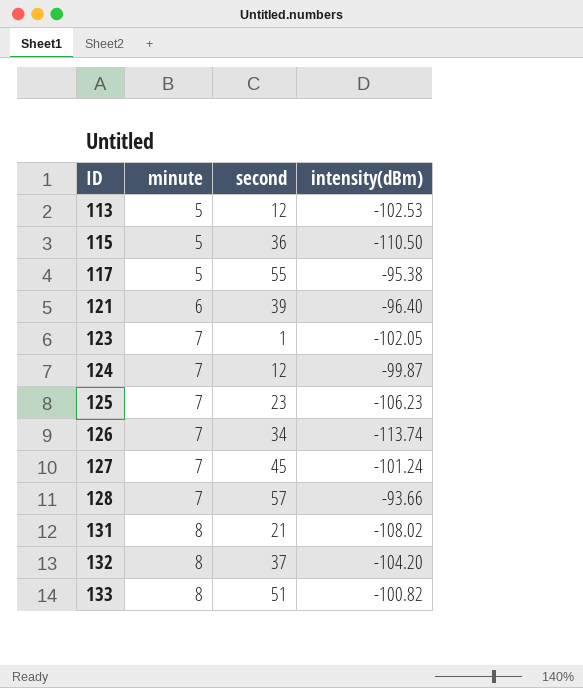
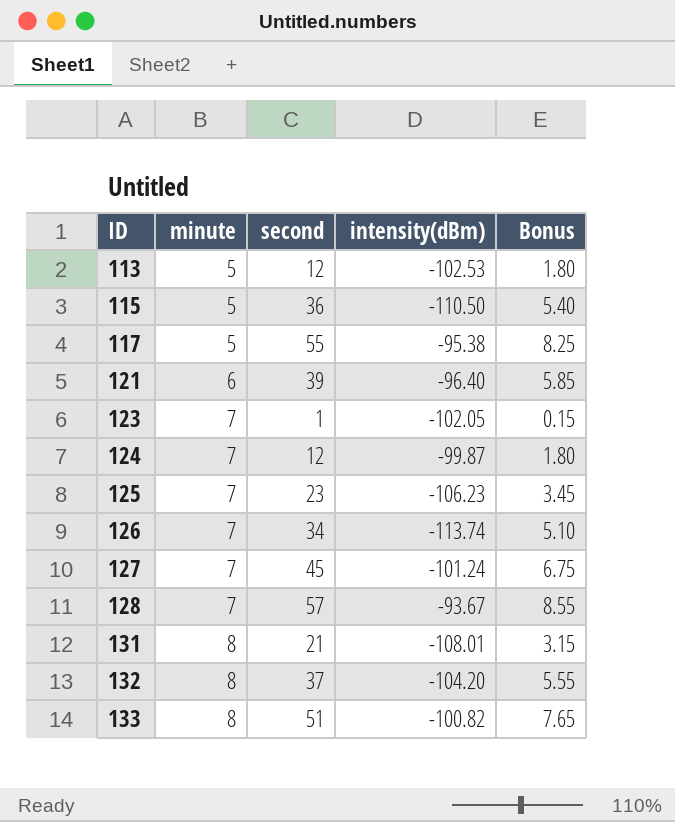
column Bonus | formula: none -> [second] * 0.15
128 | intensity(dBm): -93.66 -> -93.67
131 | intensity(dBm): -108.02 -> -108.01

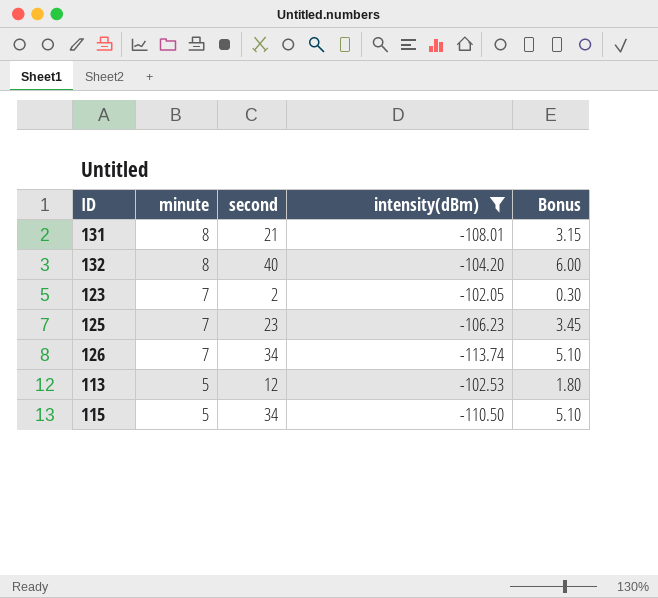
filter: none -> intensity(dBm) <= -102.05
row order: ID ascending -> minute descending
132 | second: 37 -> 40
132 | Bonus: 5.55 -> 6.00
123 | second: 1 -> 2
123 | Bonus: 0.15 -> 0.30
115 | second: 36 -> 34
115 | Bonus: 5.40 -> 5.10

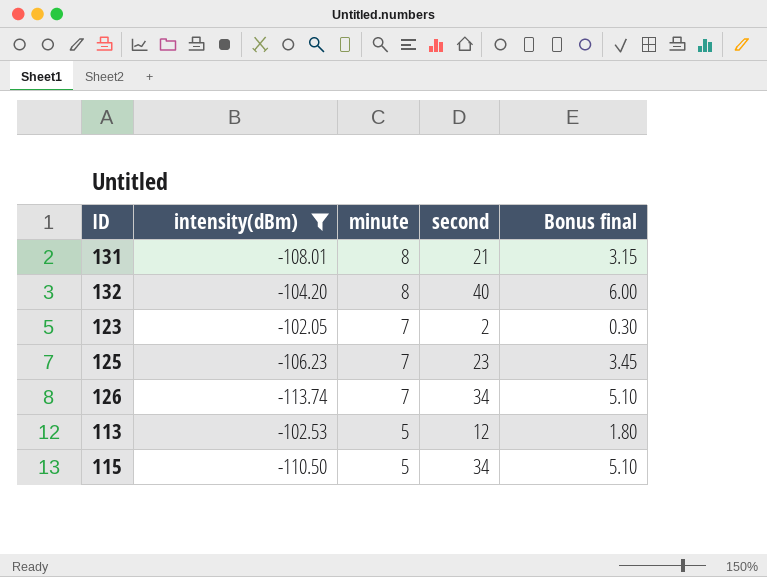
column intensity(dBm) | position: 4 -> 2
column name: Bonus -> Bonus final

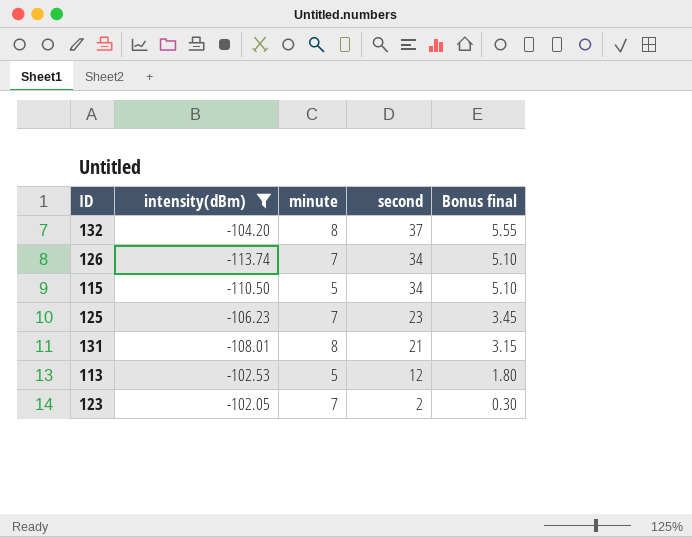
row order: minute descending -> second descending
132 | second: 40 -> 37
132 | Bonus final: 6.00 -> 5.55

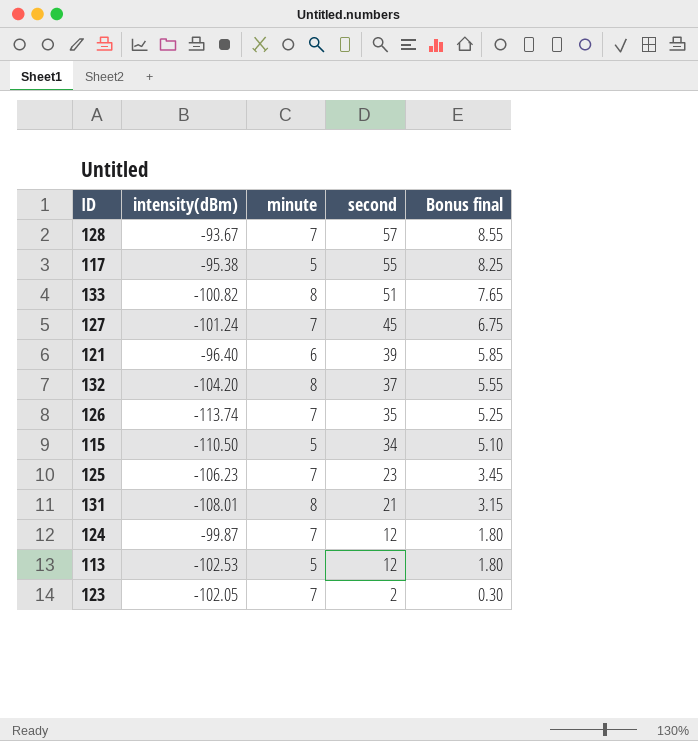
filter: intensity(dBm) <= -102.05 -> none
126 | second: 34 -> 35
126 | Bonus final: 5.10 -> 5.25

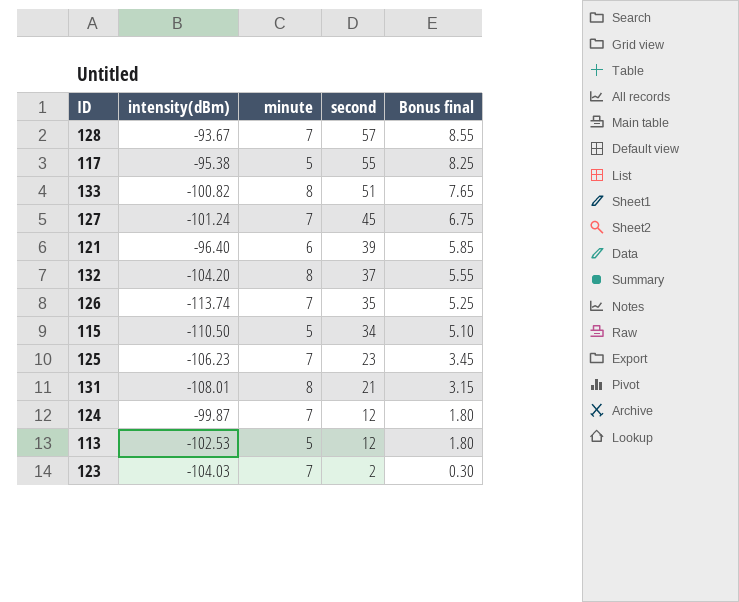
123 | intensity(dBm): -102.05 -> -104.03

